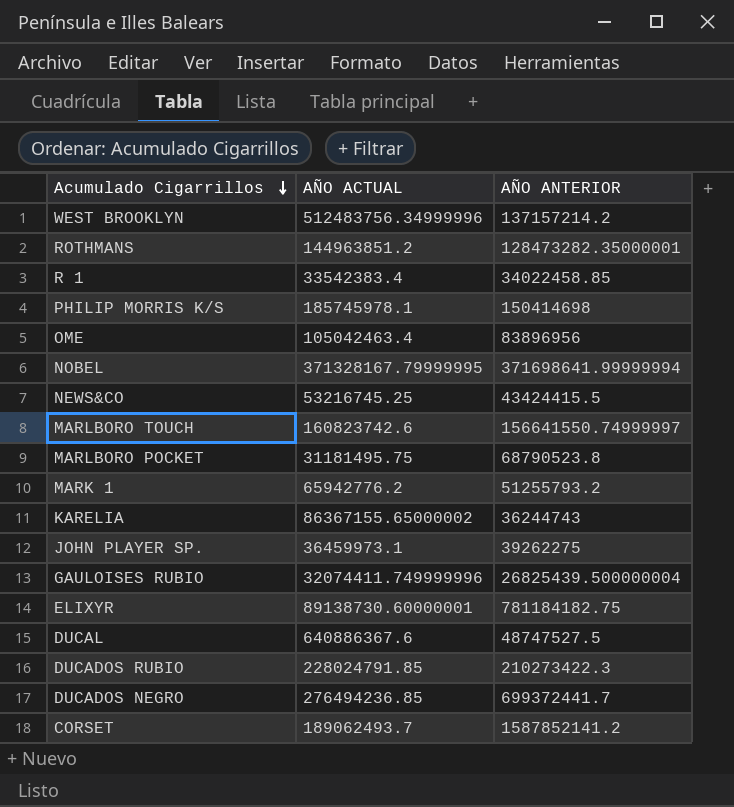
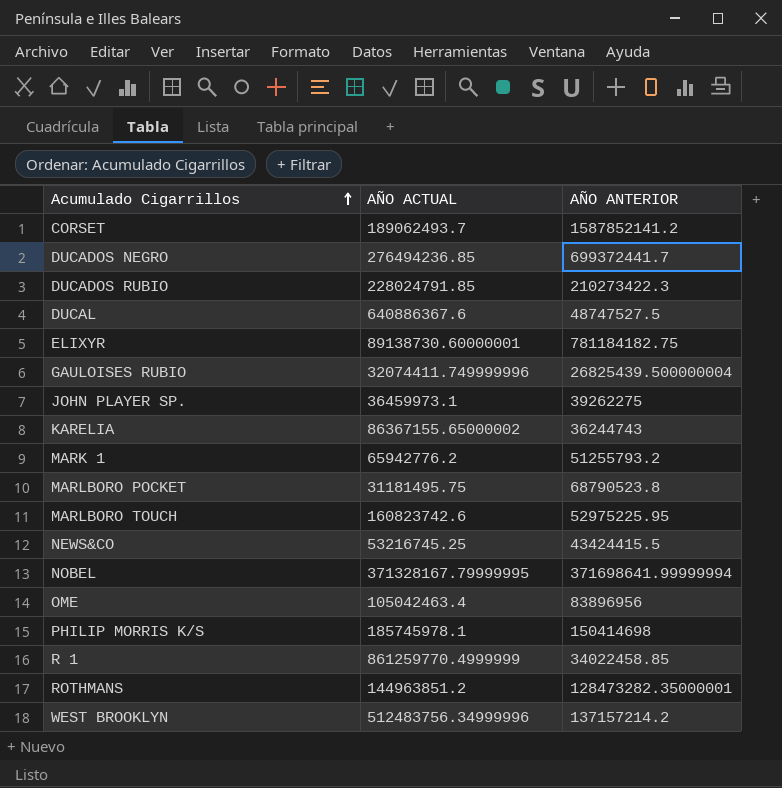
row order: Acumulado Cigarrillos descending -> Acumulado Cigarrillos ascending
MARLBORO TOUCH | AÑO ANTERIOR: 156641550.74999997 -> 52975225.95
R 1 | AÑO ACTUAL: 33542383.4 -> 861259770.4999999

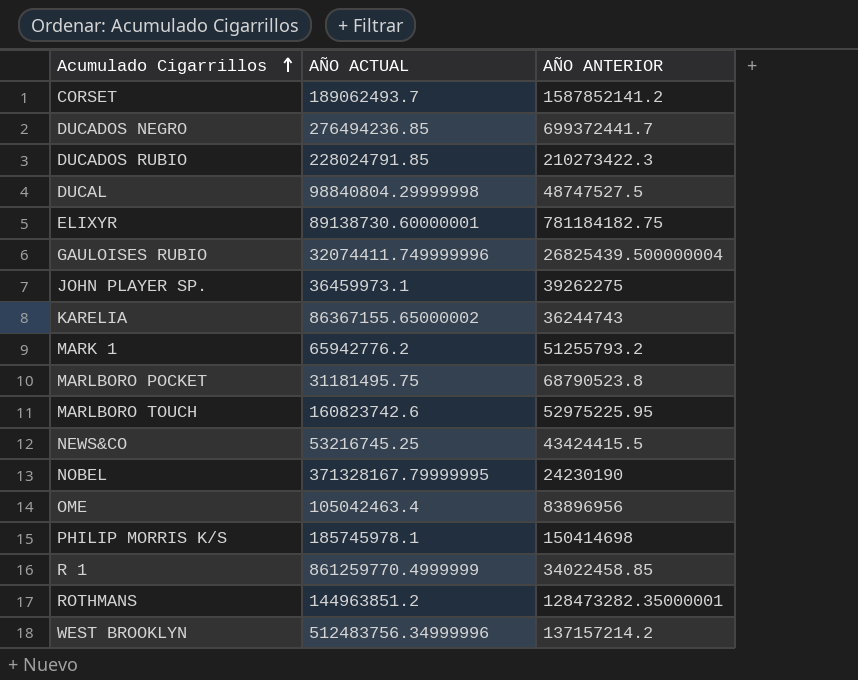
DUCAL | AÑO ACTUAL: 640886367.6 -> 98840804.29999998
NOBEL | AÑO ANTERIOR: 371698641.99999994 -> 24230190

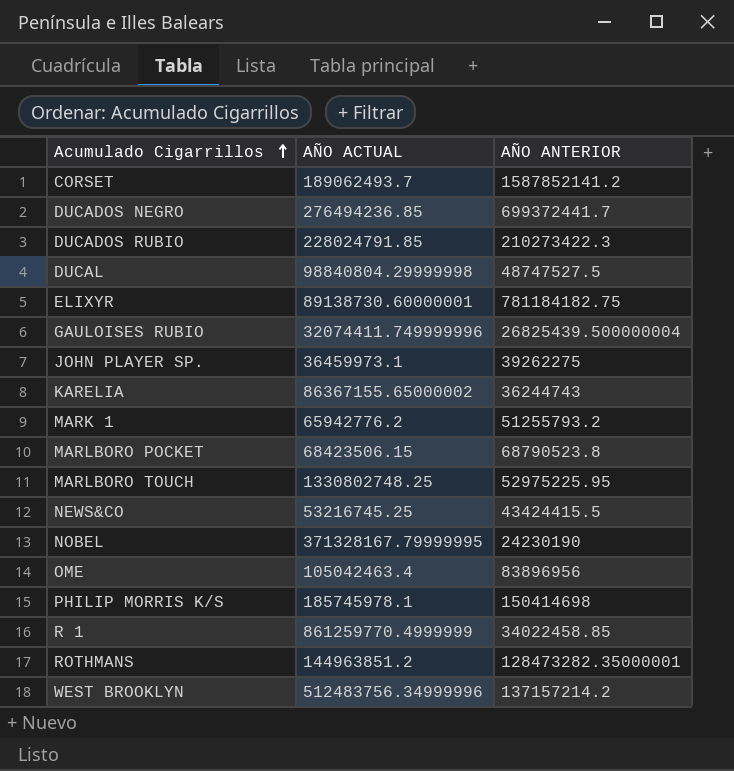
MARLBORO POCKET | AÑO ACTUAL: 31181495.75 -> 68423506.15
MARLBORO TOUCH | AÑO ACTUAL: 160823742.6 -> 1330802748.25

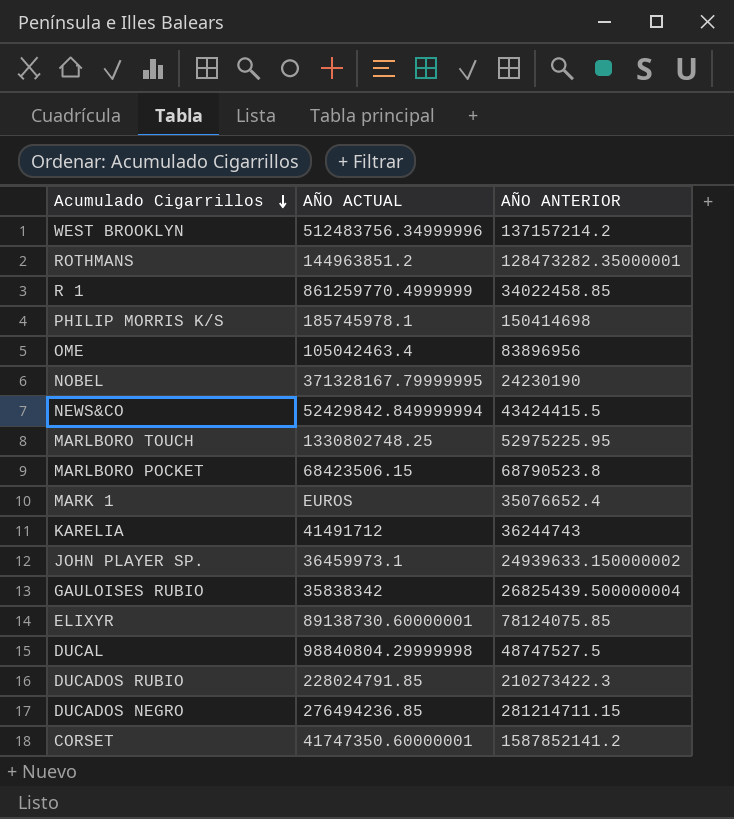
row order: Acumulado Cigarrillos ascending -> Acumulado Cigarrillos descending
NEWS&CO | AÑO ACTUAL: 53216745.25 -> 52429842.849999994
MARK 1 | AÑO ACTUAL: 65942776.2 -> EUROS
MARK 1 | AÑO ANTERIOR: 51255793.2 -> 35076652.4
KARELIA | AÑO ACTUAL: 86367155.65000002 -> 41491712
JOHN PLAYER SP. | AÑO ANTERIOR: 39262275 -> 24939633.150000002
GAULOISES RUBIO | AÑO ACTUAL: 32074411.749999996 -> 35838342
ELIXYR | AÑO ANTERIOR: 781184182.75 -> 78124075.85
DUCADOS NEGRO | AÑO ANTERIOR: 699372441.7 -> 281214711.15
CORSET | AÑO ACTUAL: 189062493.7 -> 41747350.60000001

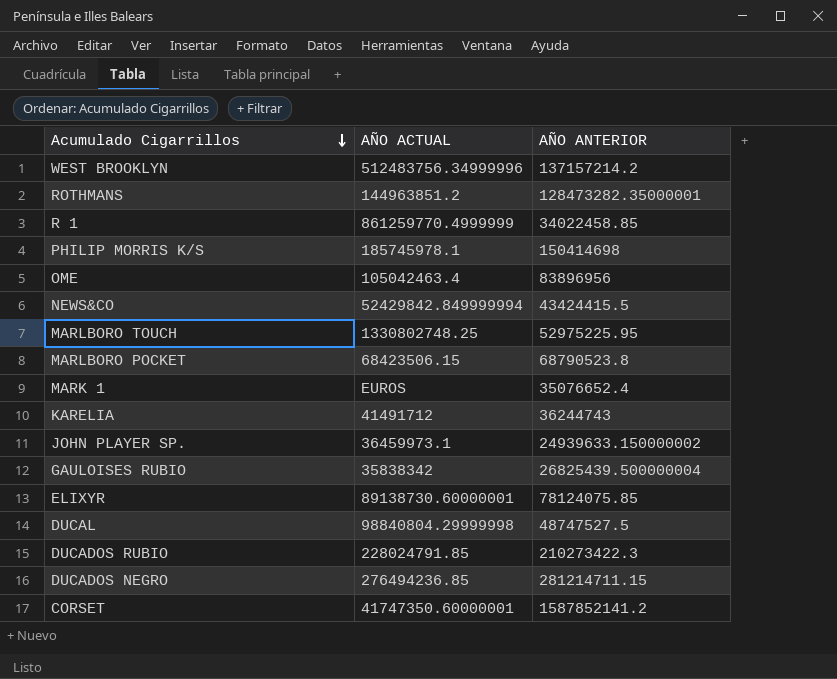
row NOBEL: 371328167.79999995 | 24230190 -> none

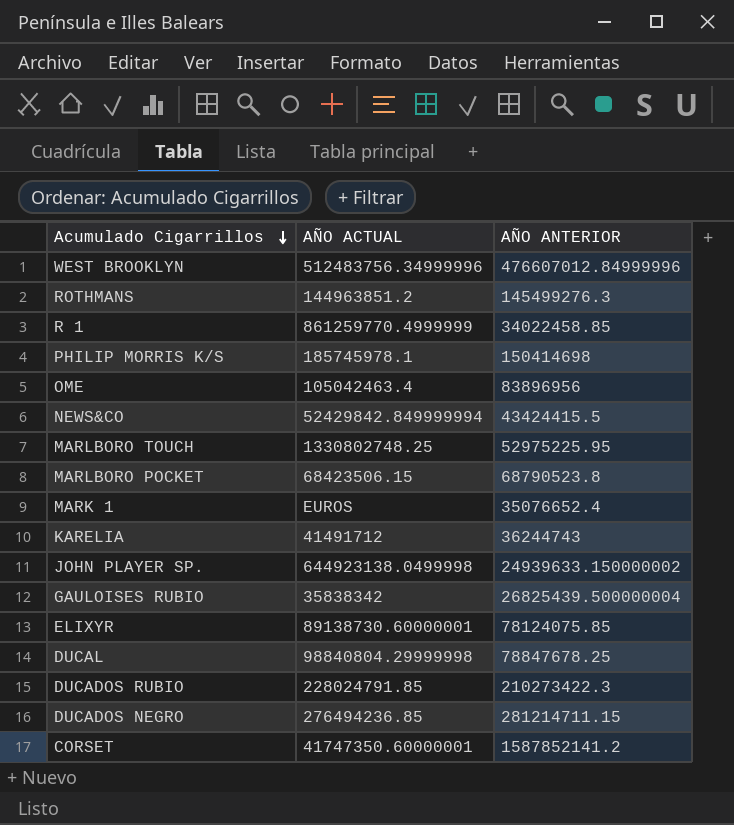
WEST BROOKLYN | AÑO ANTERIOR: 137157214.2 -> 476607012.84999996
ROTHMANS | AÑO ANTERIOR: 128473282.35000001 -> 145499276.3
JOHN PLAYER SP. | AÑO ACTUAL: 36459973.1 -> 644923138.0499998
DUCAL | AÑO ANTERIOR: 48747527.5 -> 78847678.25

